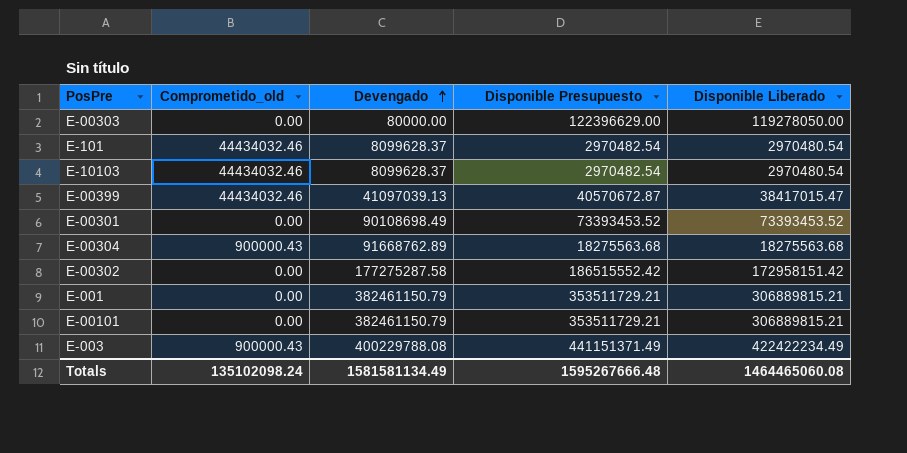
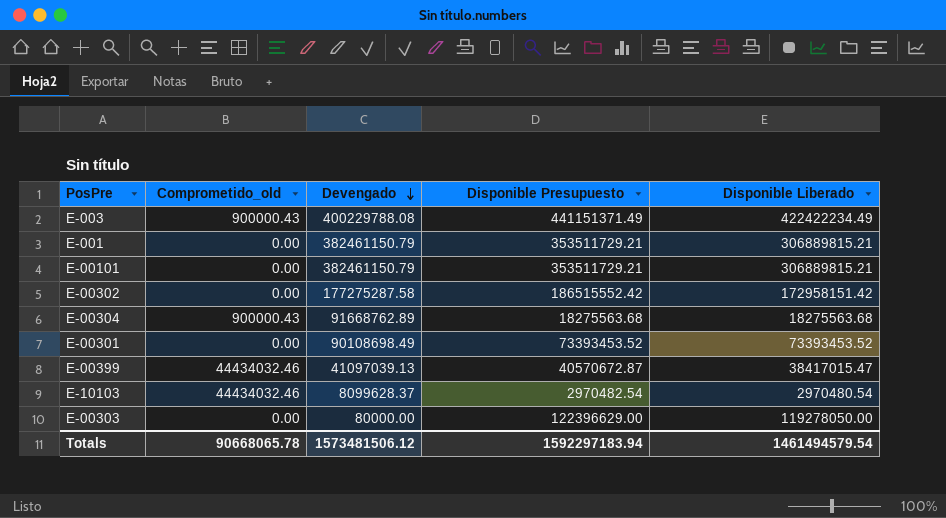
row order: Devengado ascending -> Devengado descending
row E-101: 44434032.46 | 8099628.37 | 2970482.54 | 2970480.54 -> none
Totals | Comprometido_old: 135102098.24 -> 90668065.78
Totals | Devengado: 1581581134.49 -> 1573481506.12
Totals | Disponible Presupuesto: 1595267666.48 -> 1592297183.94
Totals | Disponible Liberado: 1464465060.08 -> 1461494579.54

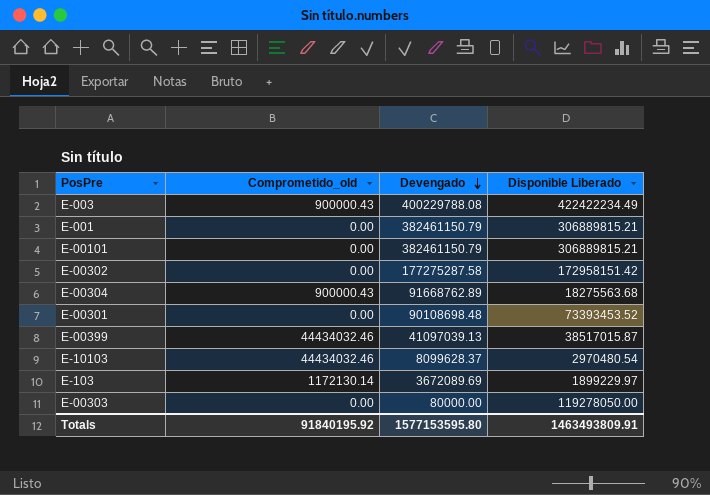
column Disponible Presupuesto | position: 4 -> none
E-00301 | Devengado: 90108698.49 -> 90108698.48
E-00399 | Disponible Liberado: 38417015.47 -> 38517015.87
row E-103: none -> 1172130.14 | 3672089.69 | 1899229.97
Totals | Comprometido_old: 90668065.78 -> 91840195.92
Totals | Devengado: 1573481506.12 -> 1577153595.80
Totals | Disponible Liberado: 1461494579.54 -> 1463493809.91

